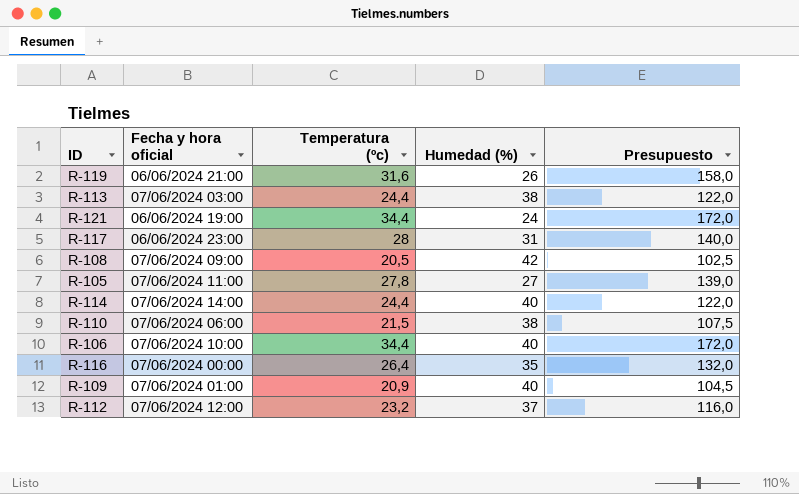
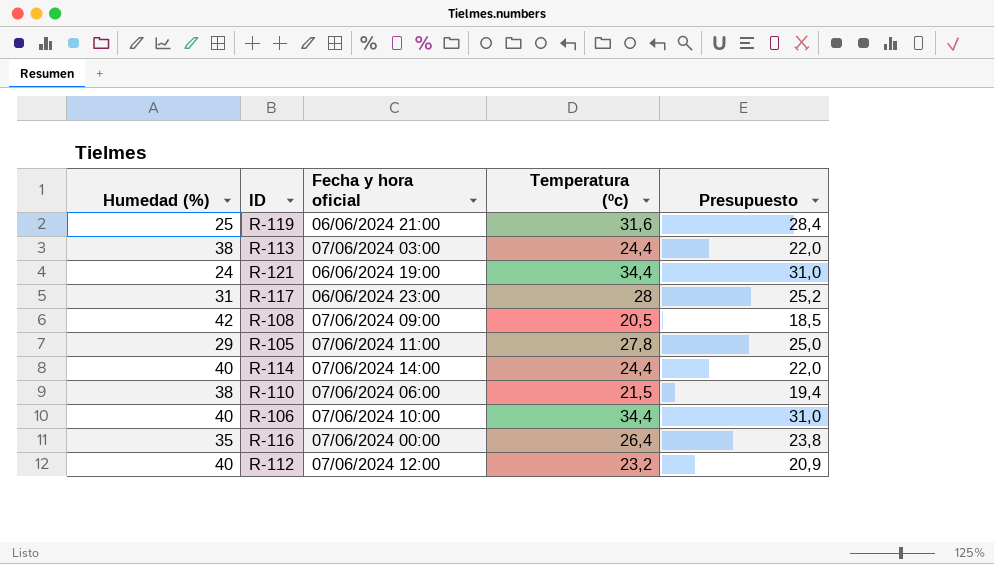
column Humedad (%) | position: 4 -> 1
column Presupuesto | formula: [Temperatura (ºc)] * 5 -> [Temperatura (ºc)] * 0,9
row R-109: 07/06/2024 01:00 | 20,9 | 40 | 104,5 -> none
R-119 | Humedad (%): 26 -> 25
R-105 | Humedad (%): 27 -> 29
R-112 | Humedad (%): 37 -> 40

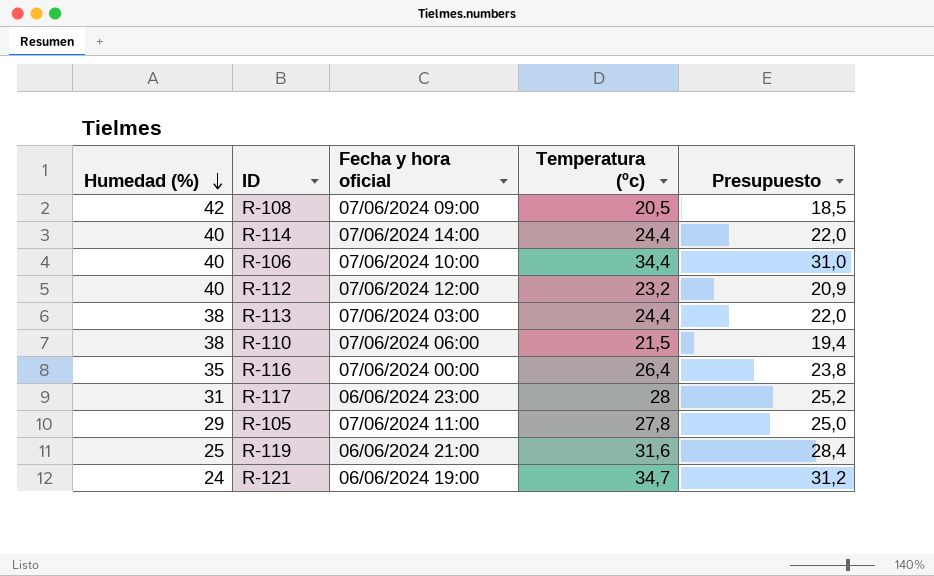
row order: none -> Humedad (%) descending
R-121 | Temperatura (ºc): 34,4 -> 34,7
R-121 | Presupuesto: 31,0 -> 31,2

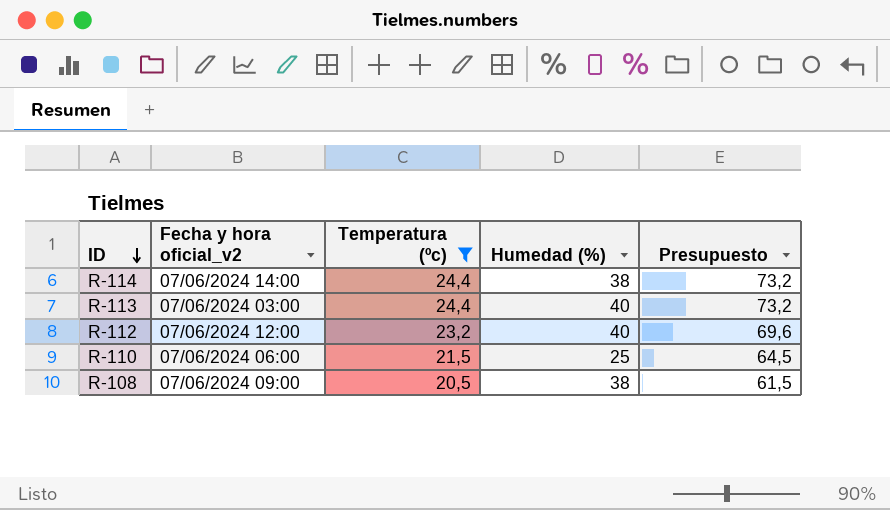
filter: none -> Temperatura (ºc) <= 24,4
row order: Humedad (%) descending -> ID descending
column name: Fecha y hora oficial -> Fecha y hora oficial_v2
column Humedad (%) | position: 1 -> 4
column Presupuesto | formula: [Temperatura (ºc)] * 0,9 -> [Temperatura (ºc)] * 3
R-114 | Humedad (%): 40 -> 38
R-113 | Humedad (%): 38 -> 40
R-110 | Humedad (%): 38 -> 25
R-108 | Humedad (%): 42 -> 38

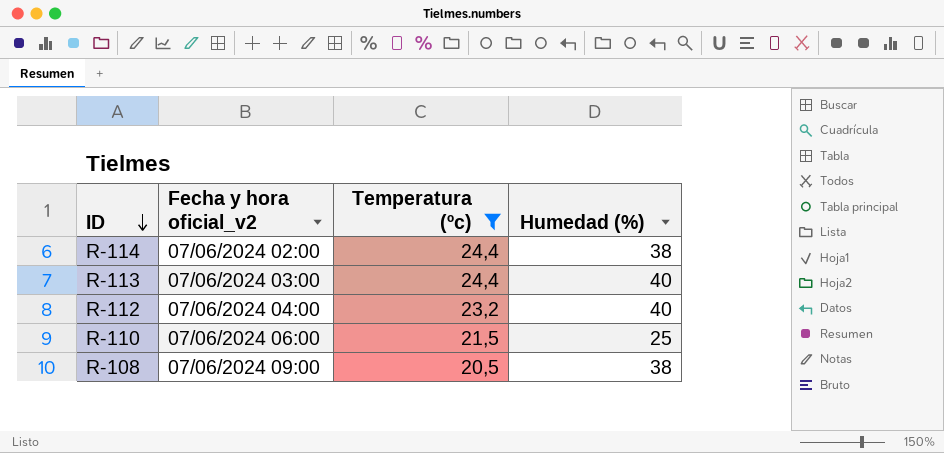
column Presupuesto | formula: [Temperatura (ºc)] * 3 -> none
R-114 | Fecha y hora oficial_v2: 07/06/2024 14:00 -> 07/06/2024 02:00
R-112 | Fecha y hora oficial_v2: 07/06/2024 12:00 -> 07/06/2024 04:00

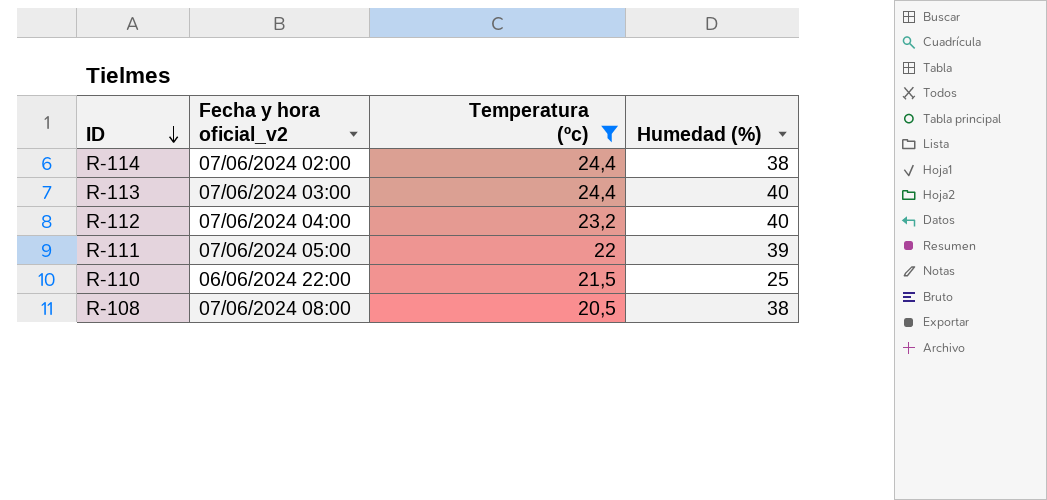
row R-111: none -> 07/06/2024 05:00 | 22 | 39
R-110 | Fecha y hora oficial_v2: 07/06/2024 06:00 -> 06/06/2024 22:00
R-108 | Fecha y hora oficial_v2: 07/06/2024 09:00 -> 07/06/2024 08:00

